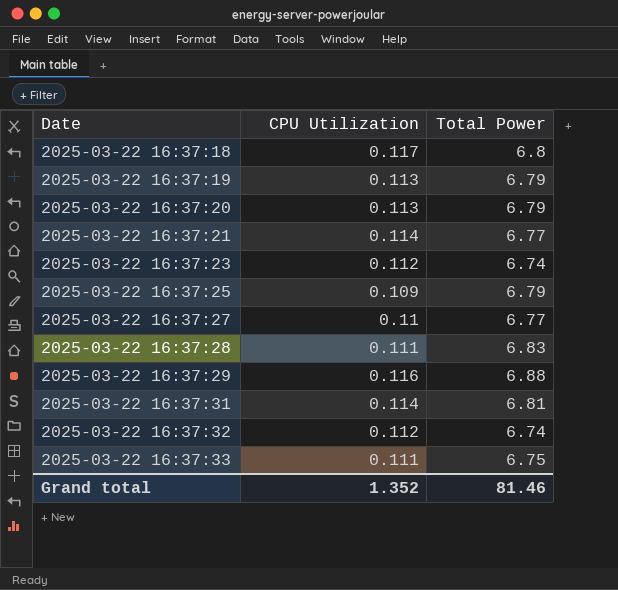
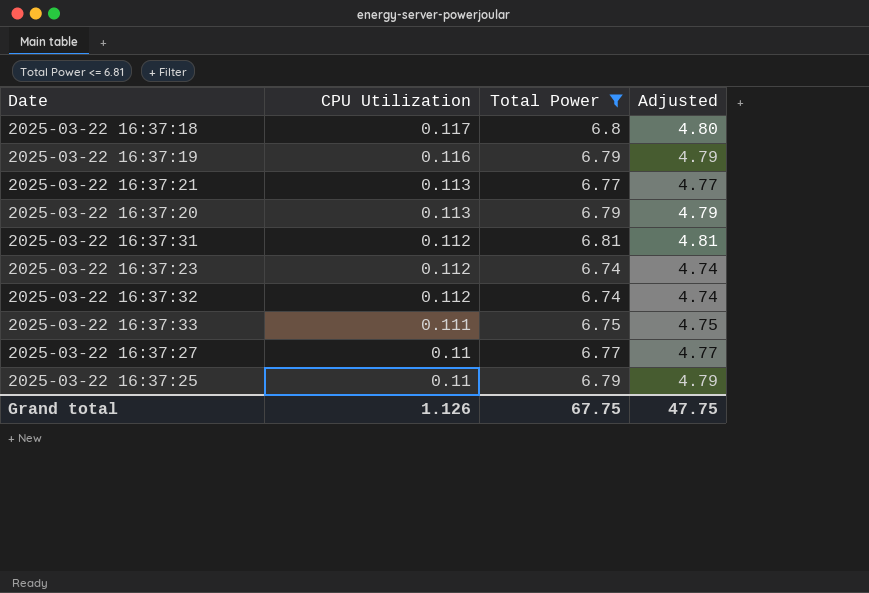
filter: none -> Total Power <= 6.81
row order: Date ascending -> CPU Utilization descending
column Adjusted | formula: none -> [Total Power] - 2
2025-03-22 16:37:19 | CPU Utilization: 0.113 -> 0.116
2025-03-22 16:37:21 | CPU Utilization: 0.114 -> 0.113
2025-03-22 16:37:31 | CPU Utilization: 0.114 -> 0.112
2025-03-22 16:37:25 | CPU Utilization: 0.109 -> 0.11
Grand total | CPU Utilization: 1.352 -> 1.126
Grand total | Total Power: 81.46 -> 67.75

